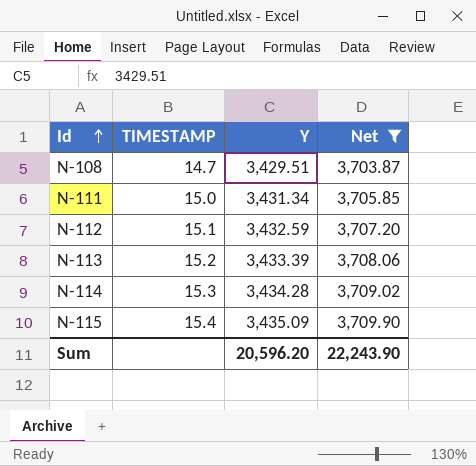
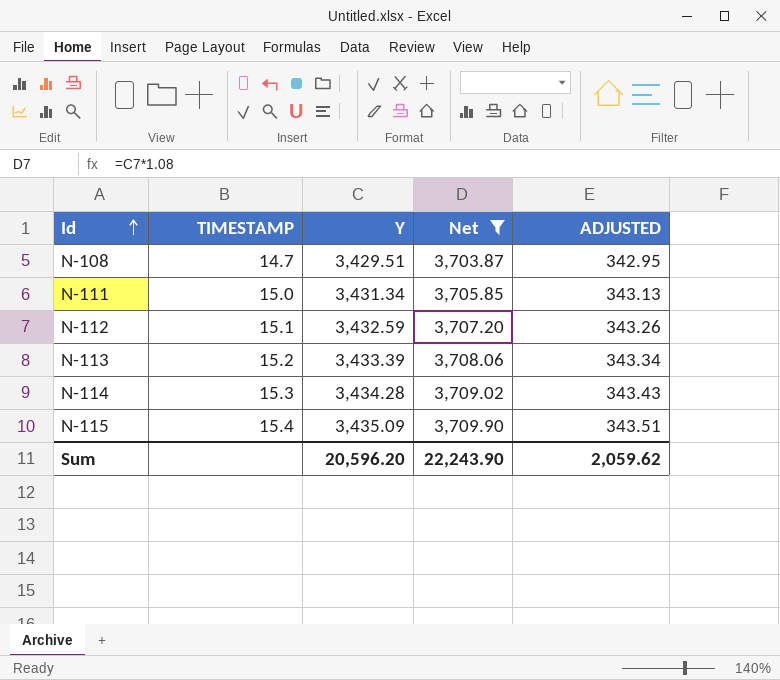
column ADJUSTED | formula: none -> [Y] * 0.1

